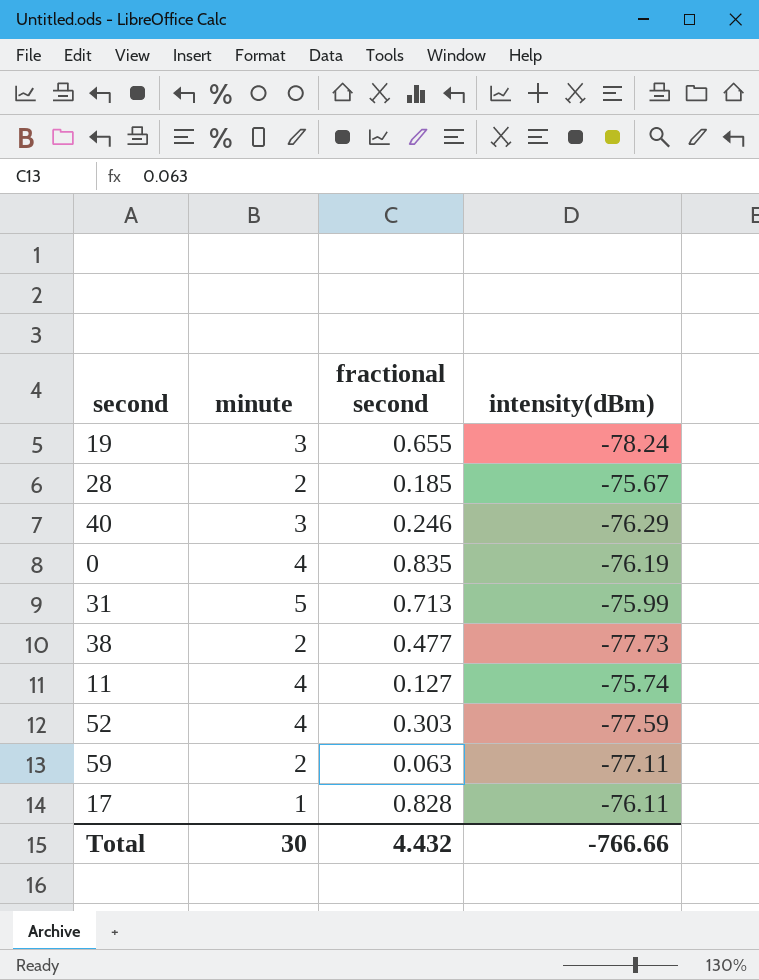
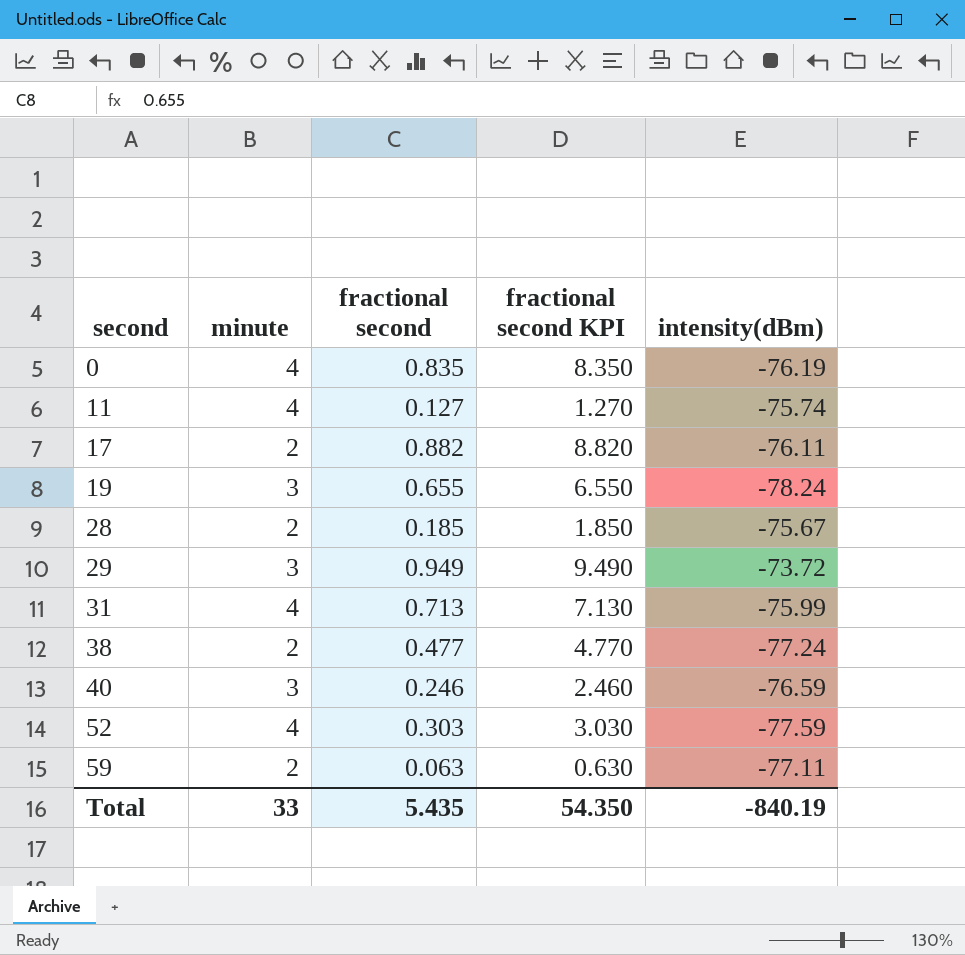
row order: none -> second ascending
column fractional second KPI | formula: none -> [fractional second] * 10
17 | minute: 1 -> 2
17 | fractional second: 0.828 -> 0.882
row 29: none -> 3 | 0.949 | 9.490 | -73.72
31 | minute: 5 -> 4
38 | intensity(dBm): -77.73 -> -77.24
40 | intensity(dBm): -76.29 -> -76.59
Total | minute: 30 -> 33
Total | fractional second: 4.432 -> 5.435
Total | intensity(dBm): -766.66 -> -840.19

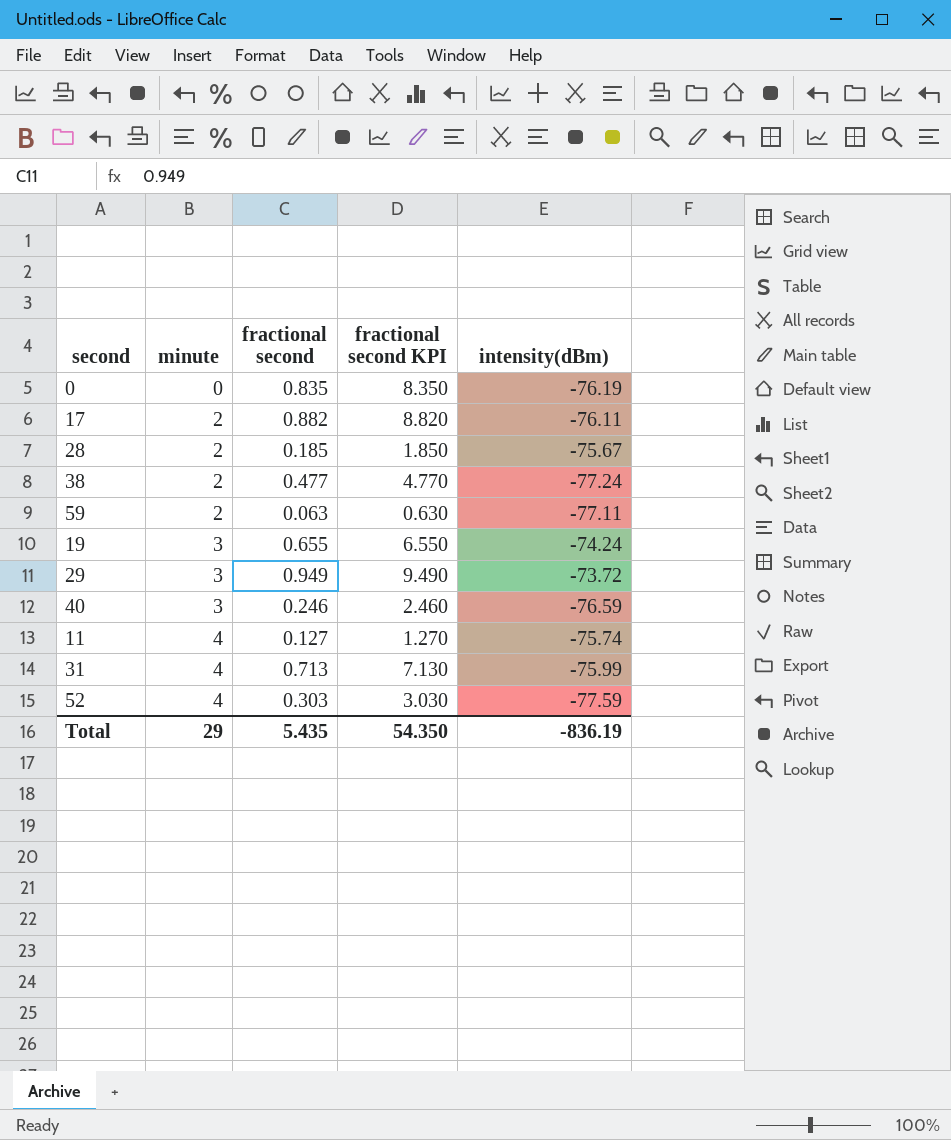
row order: second ascending -> minute ascending
0 | minute: 4 -> 0
19 | intensity(dBm): -78.24 -> -74.24
Total | minute: 33 -> 29
Total | intensity(dBm): -840.19 -> -836.19

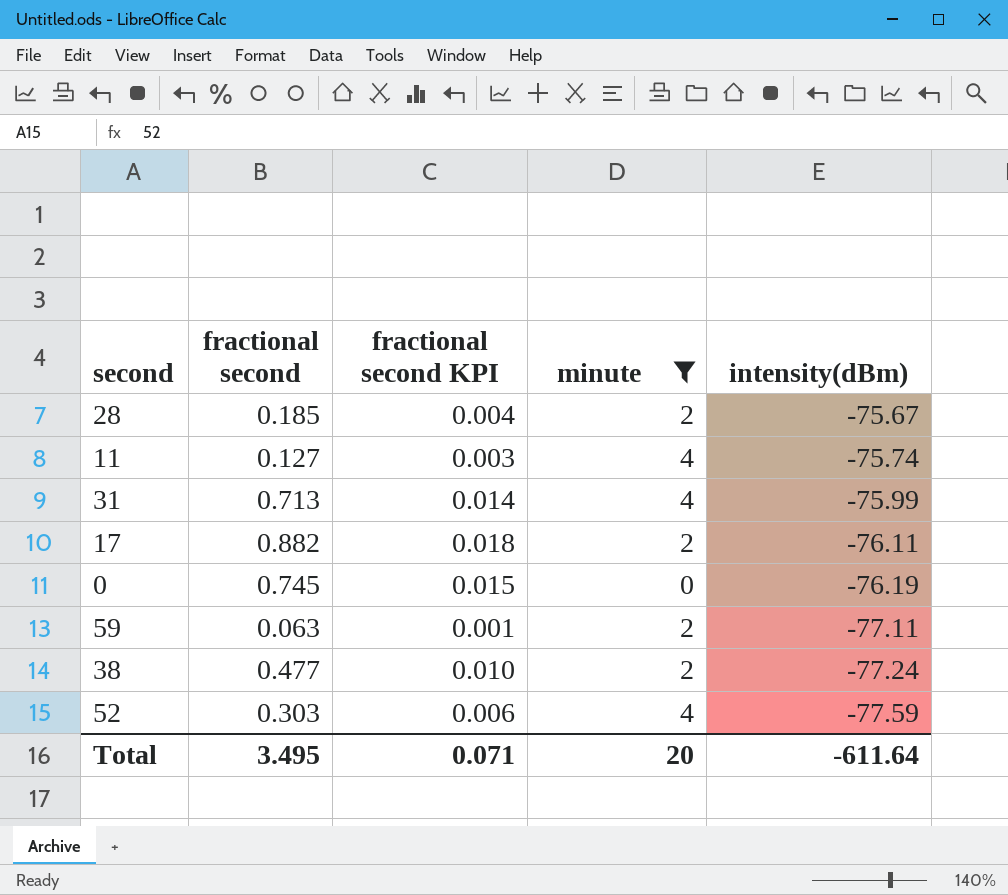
filter: none -> minute != 3
row order: minute ascending -> intensity(dBm) descending
column fractional second KPI | formula: [fractional second] * 10 -> [fractional second] * 0.02
column minute | position: 2 -> 4
0 | fractional second: 0.835 -> 0.745
Total | fractional second: 5.435 -> 3.495
Total | fractional second KPI: 54.350 -> 0.071
Total | minute: 29 -> 20
Total | intensity(dBm): -836.19 -> -611.64

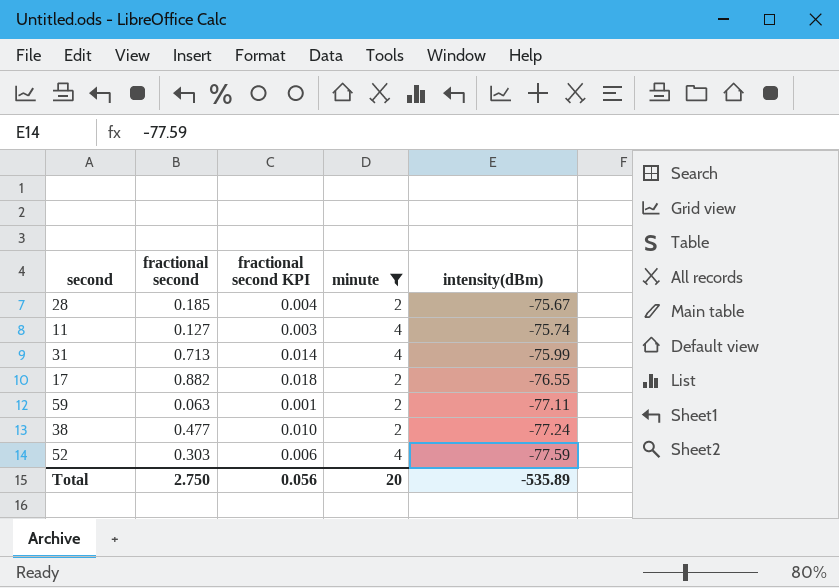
row 0: 0.745 | 0.015 | 0 | -76.19 -> none
17 | intensity(dBm): -76.11 -> -76.55
Total | fractional second: 3.495 -> 2.750
Total | fractional second KPI: 0.071 -> 0.056
Total | intensity(dBm): -611.64 -> -535.89

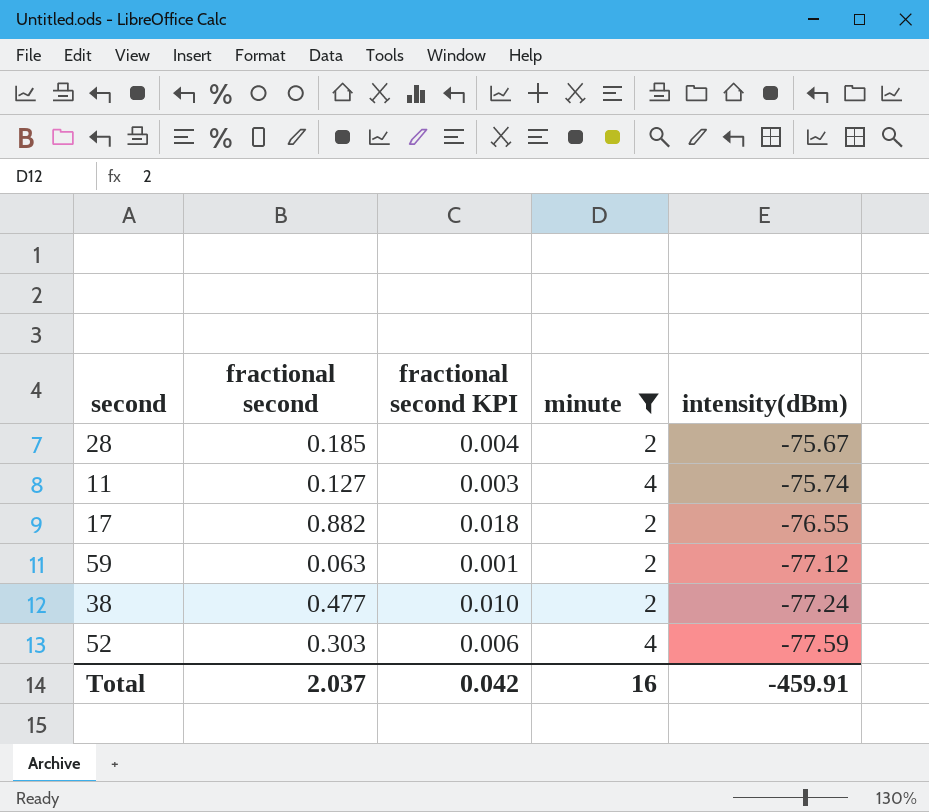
row 31: 0.713 | 0.014 | 4 | -75.99 -> none
59 | intensity(dBm): -77.11 -> -77.12
Total | fractional second: 2.750 -> 2.037
Total | fractional second KPI: 0.056 -> 0.042
Total | minute: 20 -> 16
Total | intensity(dBm): -535.89 -> -459.91

